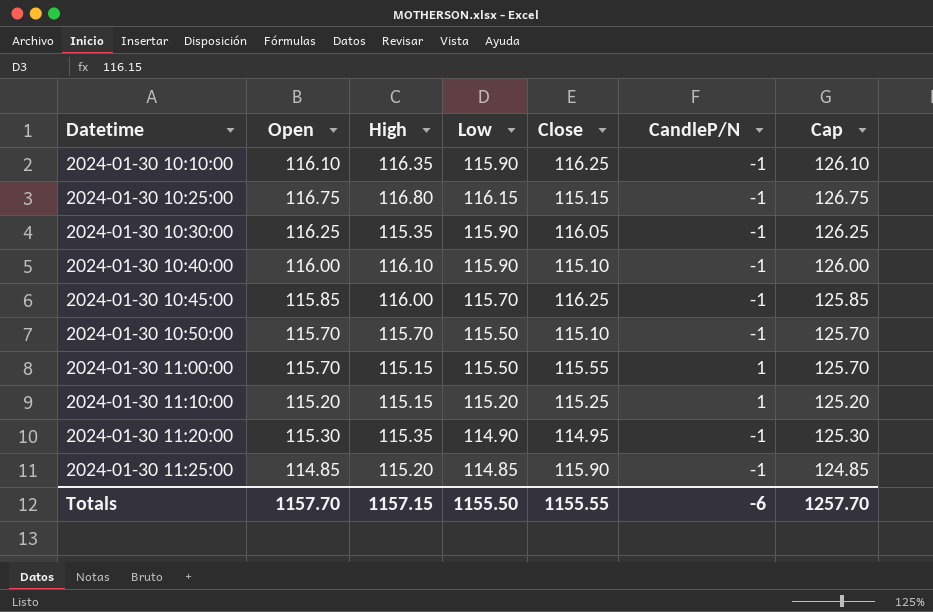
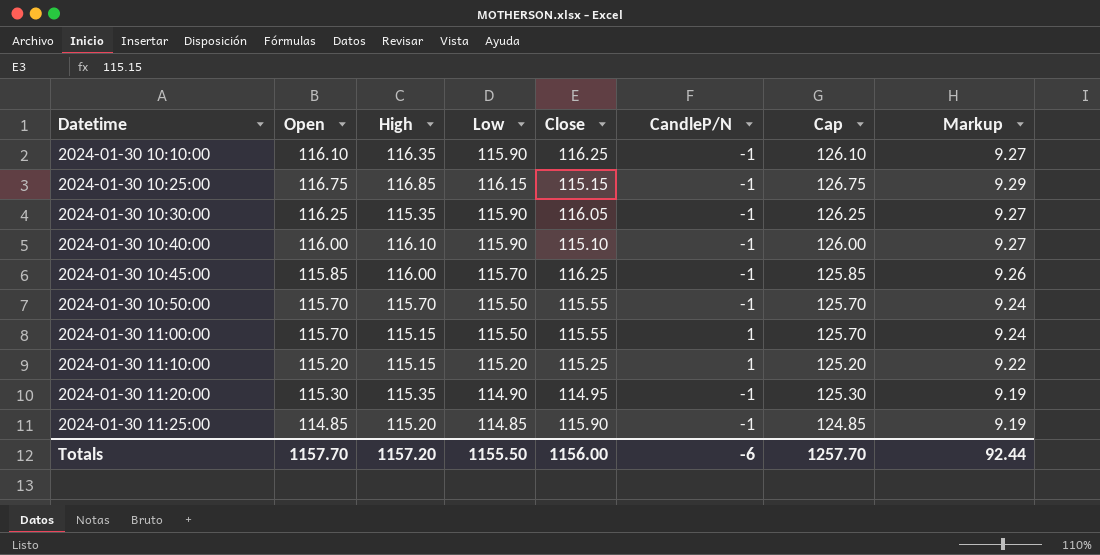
column Markup | formula: none -> [Low] * 0.08
2024-01-30 10:25:00 | High: 116.80 -> 116.85
2024-01-30 10:50:00 | Close: 115.10 -> 115.55
Totals | High: 1157.15 -> 1157.20
Totals | Close: 1155.55 -> 1156.00

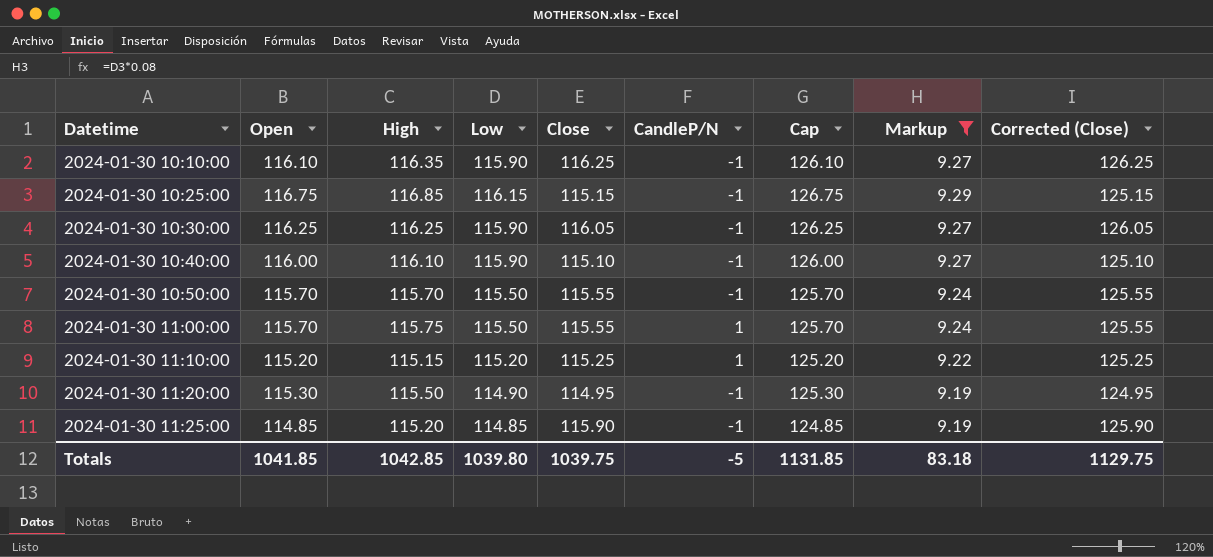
filter: none -> Markup != 9.26
column Corrected (Close) | formula: none -> [Close] + 10
2024-01-30 10:30:00 | High: 115.35 -> 116.25
2024-01-30 11:00:00 | High: 115.15 -> 115.75
2024-01-30 11:20:00 | High: 115.35 -> 115.50
Totals | Open: 1157.70 -> 1041.85
Totals | High: 1157.20 -> 1042.85
Totals | Low: 1155.50 -> 1039.80
Totals | Close: 1156.00 -> 1039.75
Totals | CandleP/N: -6 -> -5
Totals | Cap: 1257.70 -> 1131.85
Totals | Markup: 92.44 -> 83.18

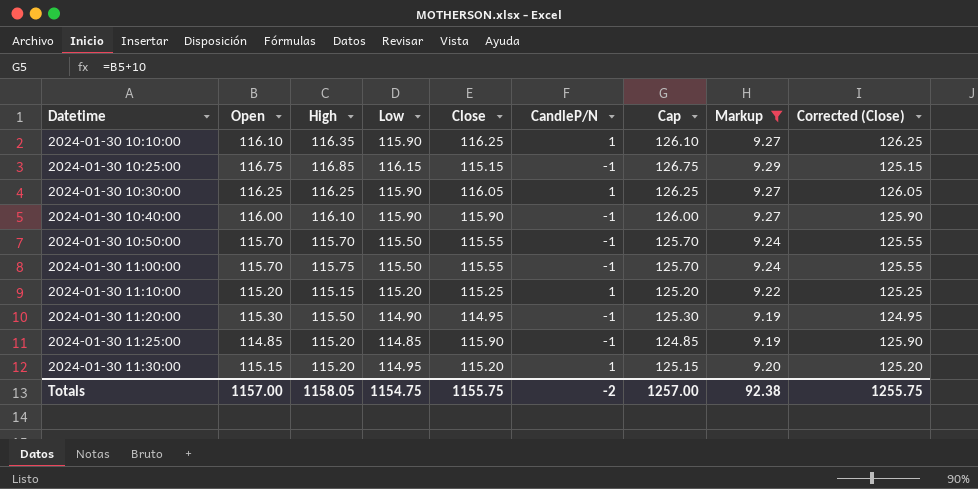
2024-01-30 10:10:00 | CandleP/N: -1 -> 1
2024-01-30 10:30:00 | CandleP/N: -1 -> 1
2024-01-30 10:40:00 | Close: 115.10 -> 115.90
2024-01-30 10:40:00 | Corrected (Close): 125.10 -> 125.90
2024-01-30 11:00:00 | CandleP/N: 1 -> -1
row 2024-01-30 11:30:00: none -> 115.15 | 115.20 | 114.95 | 115.20 | 1 | 125.15 | 9.20 | 125.20
Totals | Open: 1041.85 -> 1157.00
Totals | High: 1042.85 -> 1158.05
Totals | Low: 1039.80 -> 1154.75
Totals | Close: 1039.75 -> 1155.75
Totals | CandleP/N: -5 -> -2
Totals | Cap: 1131.85 -> 1257.00
Totals | Markup: 83.18 -> 92.38
Totals | Corrected (Close): 1129.75 -> 1255.75

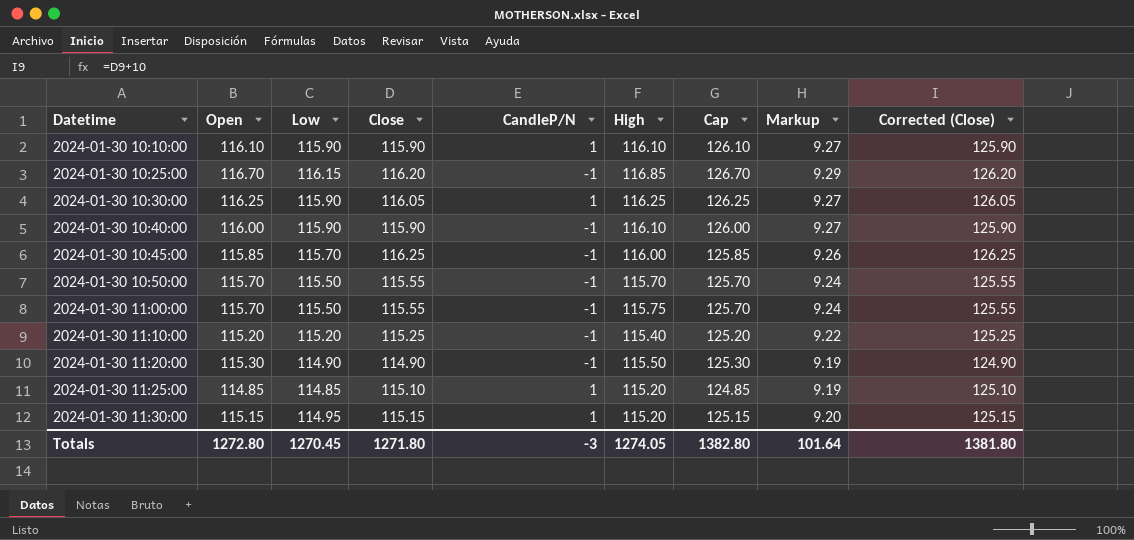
filter: Markup != 9.26 -> none
column High | position: 3 -> 6
2024-01-30 10:10:00 | Close: 116.25 -> 115.90
2024-01-30 10:10:00 | High: 116.35 -> 116.10
2024-01-30 10:10:00 | Corrected (Close): 126.25 -> 125.90
2024-01-30 10:25:00 | Open: 116.75 -> 116.70
2024-01-30 10:25:00 | Close: 115.15 -> 116.20
2024-01-30 10:25:00 | Cap: 126.75 -> 126.70
2024-01-30 10:25:00 | Corrected (Close): 125.15 -> 126.20
2024-01-30 11:10:00 | CandleP/N: 1 -> -1
2024-01-30 11:10:00 | High: 115.15 -> 115.40
2024-01-30 11:20:00 | Close: 114.95 -> 114.90
2024-01-30 11:20:00 | Corrected (Close): 124.95 -> 124.90
2024-01-30 11:25:00 | Close: 115.90 -> 115.10
2024-01-30 11:25:00 | CandleP/N: -1 -> 1
2024-01-30 11:25:00 | Corrected (Close): 125.90 -> 125.10
2024-01-30 11:30:00 | Close: 115.20 -> 115.15
2024-01-30 11:30:00 | Corrected (Close): 125.20 -> 125.15
Totals | Open: 1157.00 -> 1272.80
Totals | Low: 1154.75 -> 1270.45
Totals | Close: 1155.75 -> 1271.80
Totals | CandleP/N: -2 -> -3
Totals | High: 1158.05 -> 1274.05
Totals | Cap: 1257.00 -> 1382.80
Totals | Markup: 92.38 -> 101.64
Totals | Corrected (Close): 1255.75 -> 1381.80

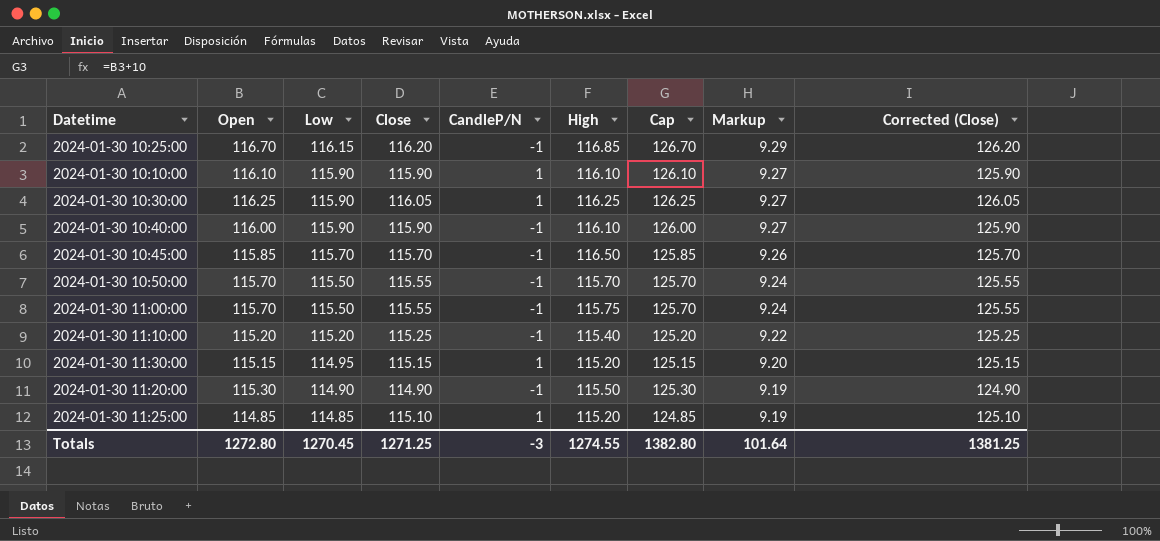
row order: Datetime ascending -> Low descending
2024-01-30 10:45:00 | Close: 116.25 -> 115.70
2024-01-30 10:45:00 | High: 116.00 -> 116.50
2024-01-30 10:45:00 | Corrected (Close): 126.25 -> 125.70
Totals | Close: 1271.80 -> 1271.25
Totals | High: 1274.05 -> 1274.55
Totals | Corrected (Close): 1381.80 -> 1381.25

